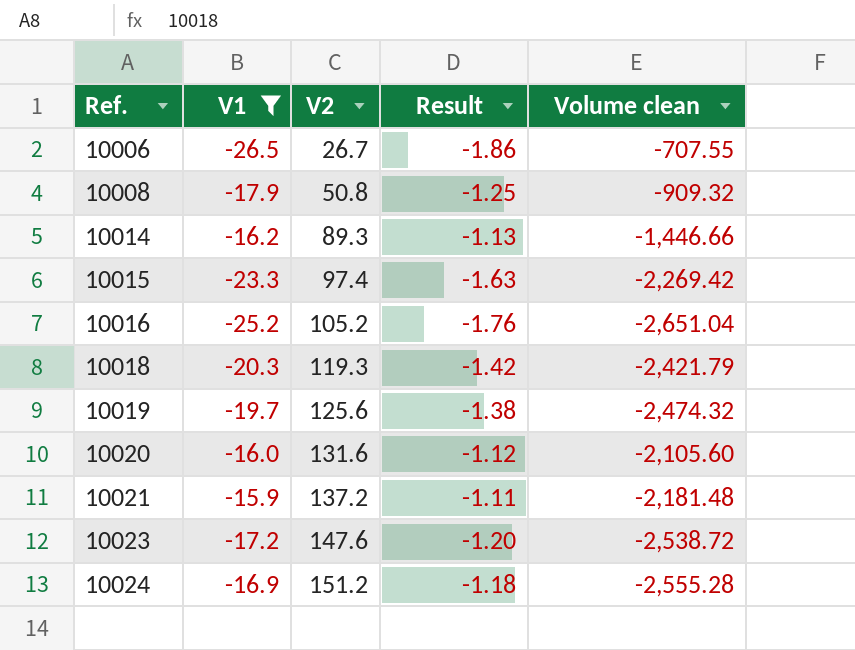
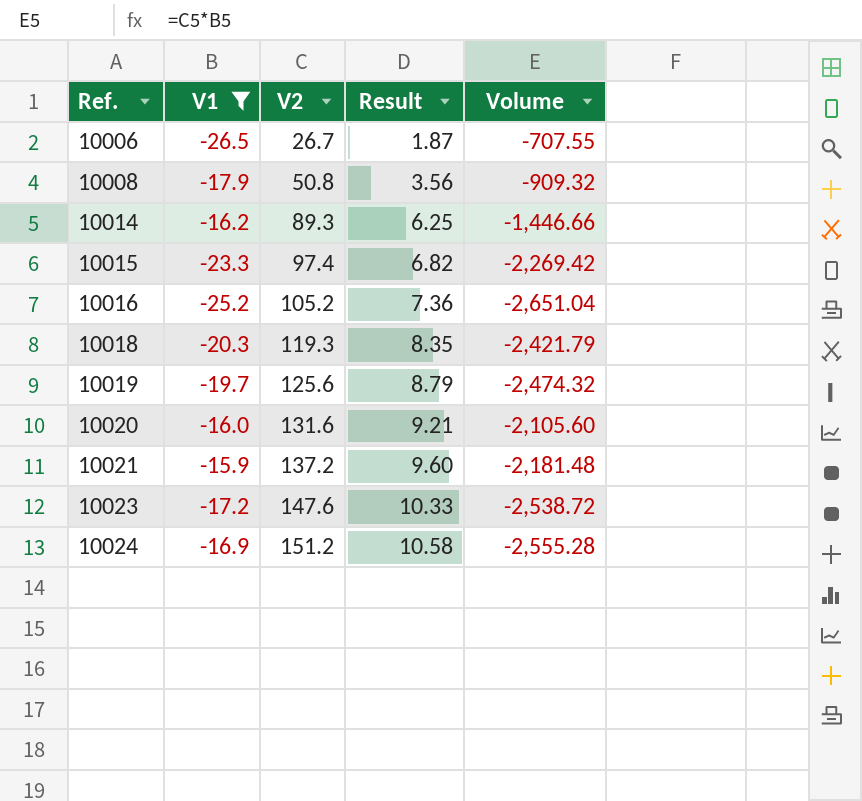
column Result | formula: [V1] * 0.07 -> [V2] * 0.07
column name: Volume clean -> Volume

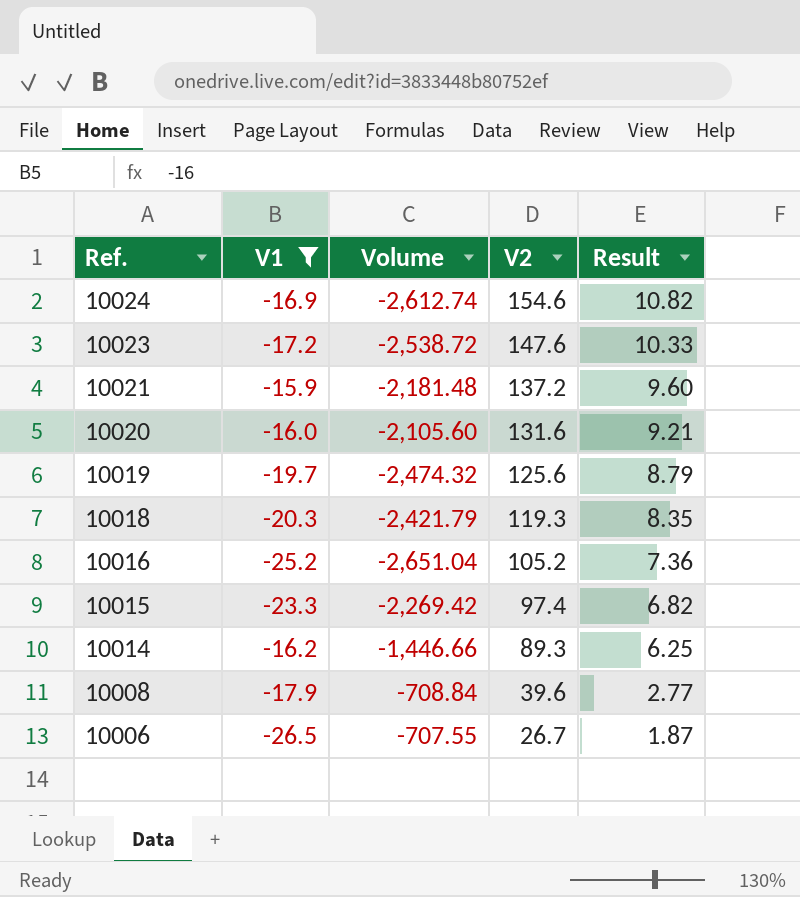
row order: Ref. ascending -> Ref. descending
column Volume | position: 5 -> 3
10024 | Volume: -2,555.28 -> -2,612.74
10024 | V2: 151.2 -> 154.6
10024 | Result: 10.58 -> 10.82
10008 | Volume: -909.32 -> -708.84
10008 | V2: 50.8 -> 39.6
10008 | Result: 3.56 -> 2.77

